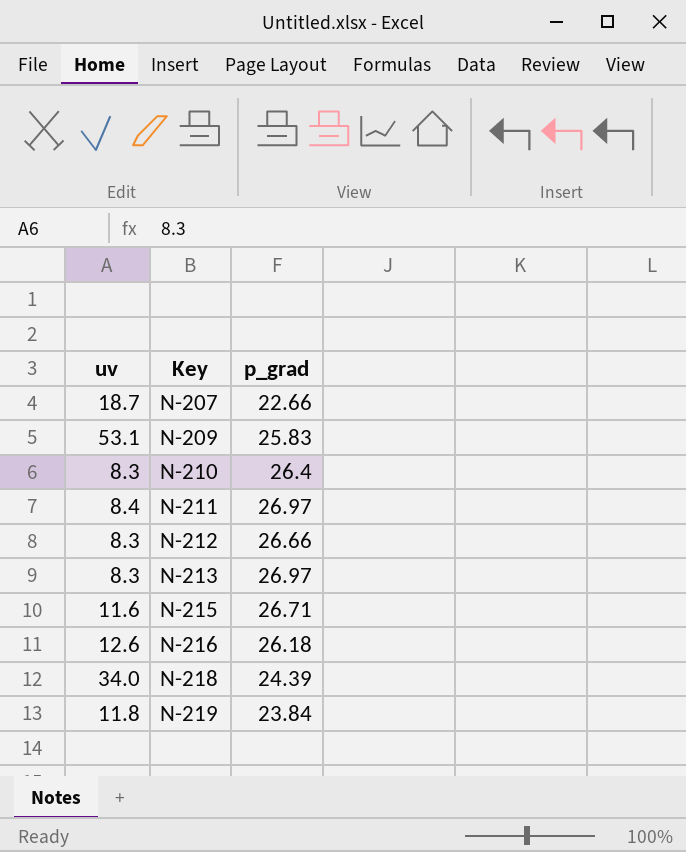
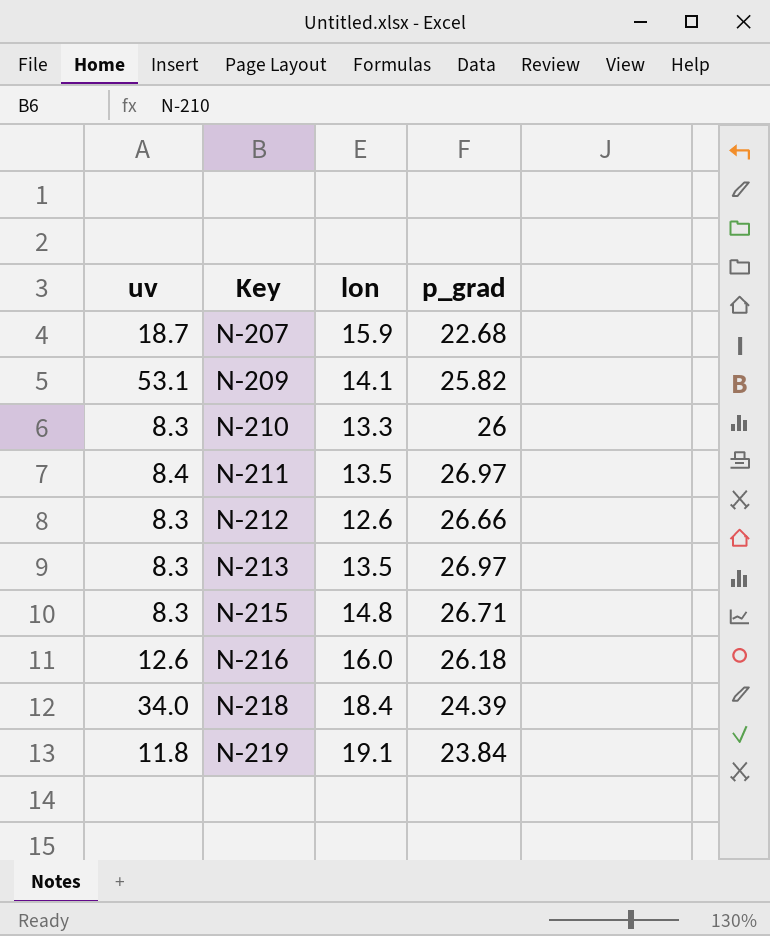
column lon | position: none -> 3
N-207 | p_grad: 22.66 -> 22.68
N-209 | p_grad: 25.83 -> 25.82
N-210 | p_grad: 26.4 -> 26
N-215 | uv: 11.6 -> 8.3

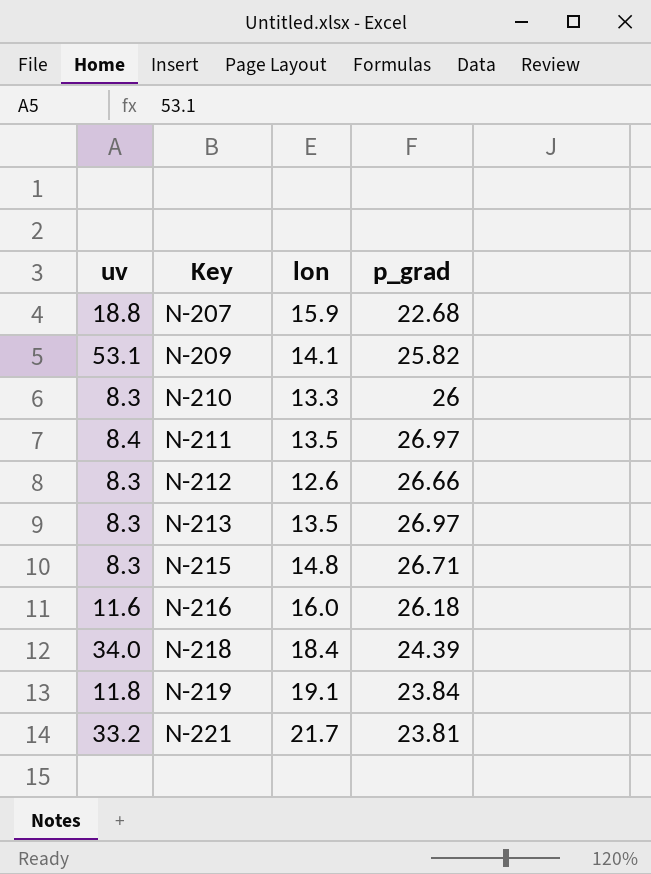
N-207 | uv: 18.7 -> 18.8
N-216 | uv: 12.6 -> 11.6
row N-221: none -> 33.2 | 21.7 | 23.81

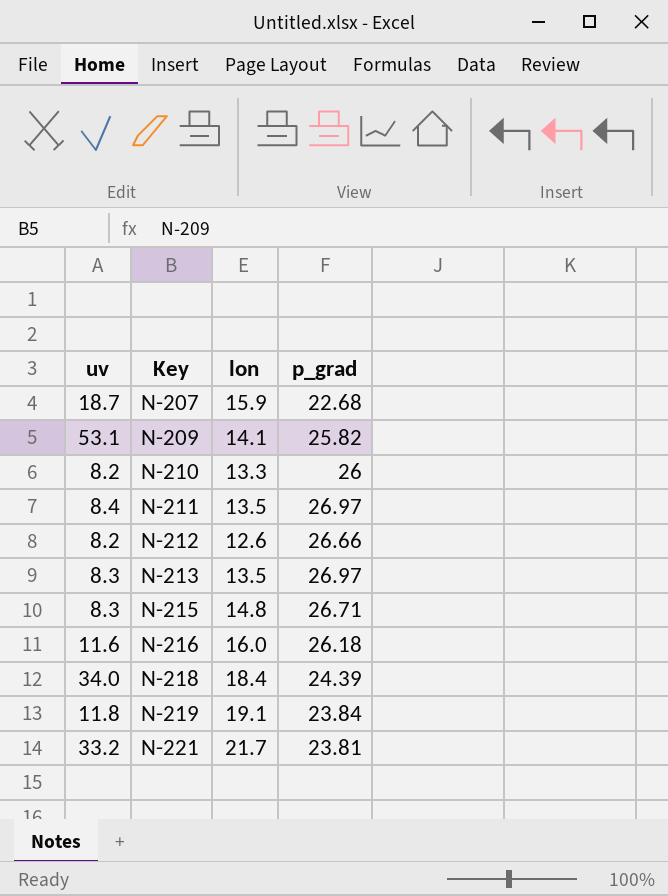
N-207 | uv: 18.8 -> 18.7
N-210 | uv: 8.3 -> 8.2
N-212 | uv: 8.3 -> 8.2

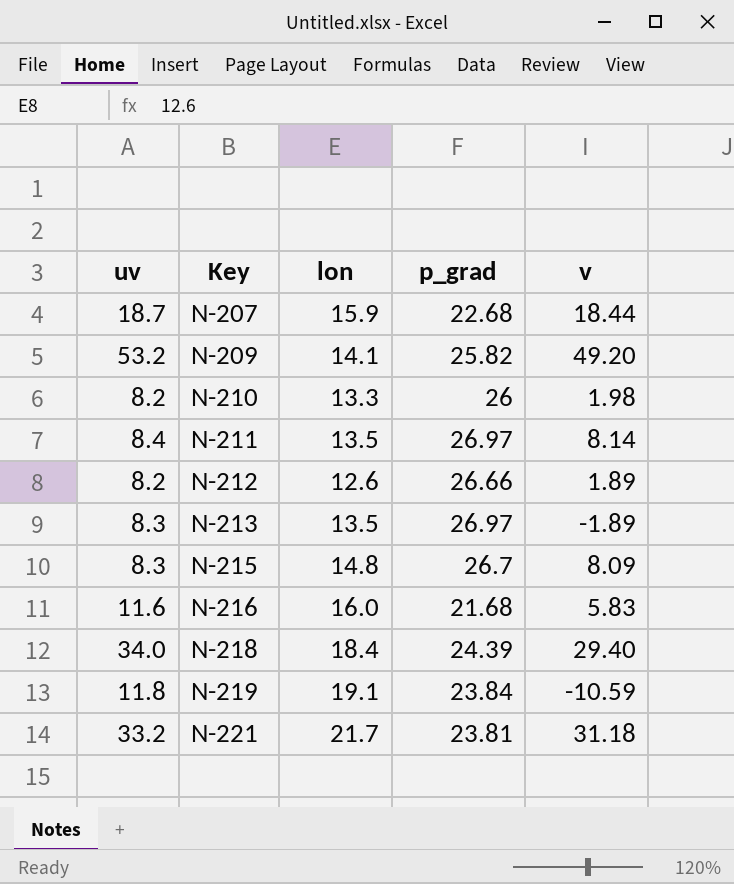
column v | position: none -> 5
N-209 | uv: 53.1 -> 53.2
N-215 | p_grad: 26.71 -> 26.7
N-216 | p_grad: 26.18 -> 21.68

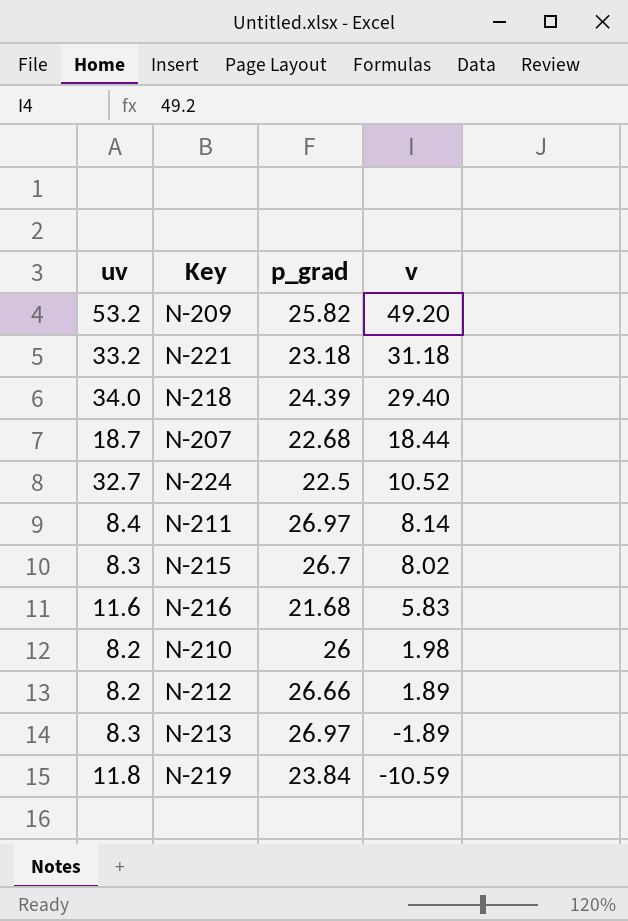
row order: Key ascending -> v descending
column lon | position: 3 -> none
N-221 | p_grad: 23.81 -> 23.18
row N-224: none -> 32.7 | 22.5 | 10.52
N-215 | v: 8.09 -> 8.02

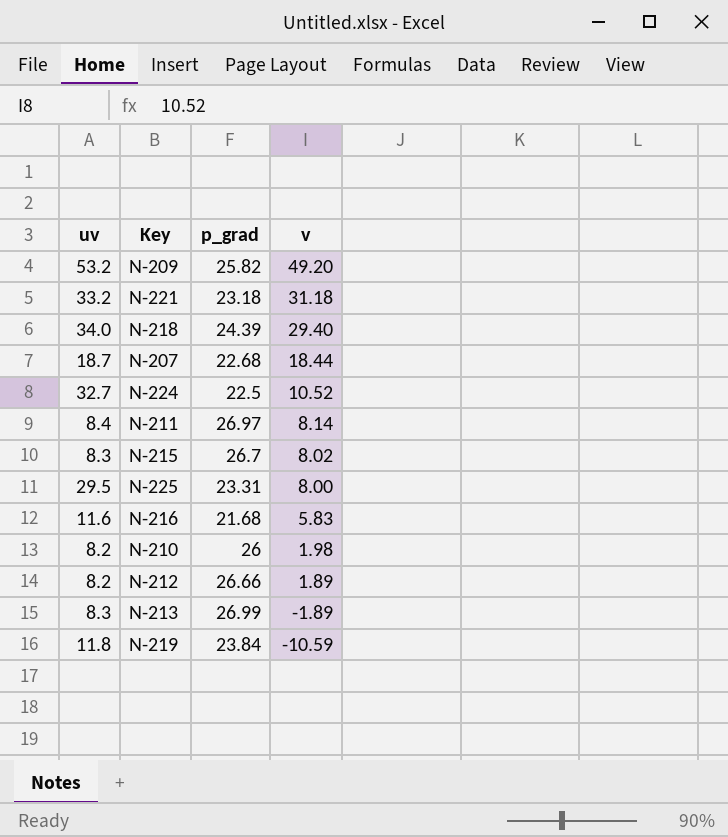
row N-225: none -> 29.5 | 23.31 | 8.00
N-213 | p_grad: 26.97 -> 26.99

